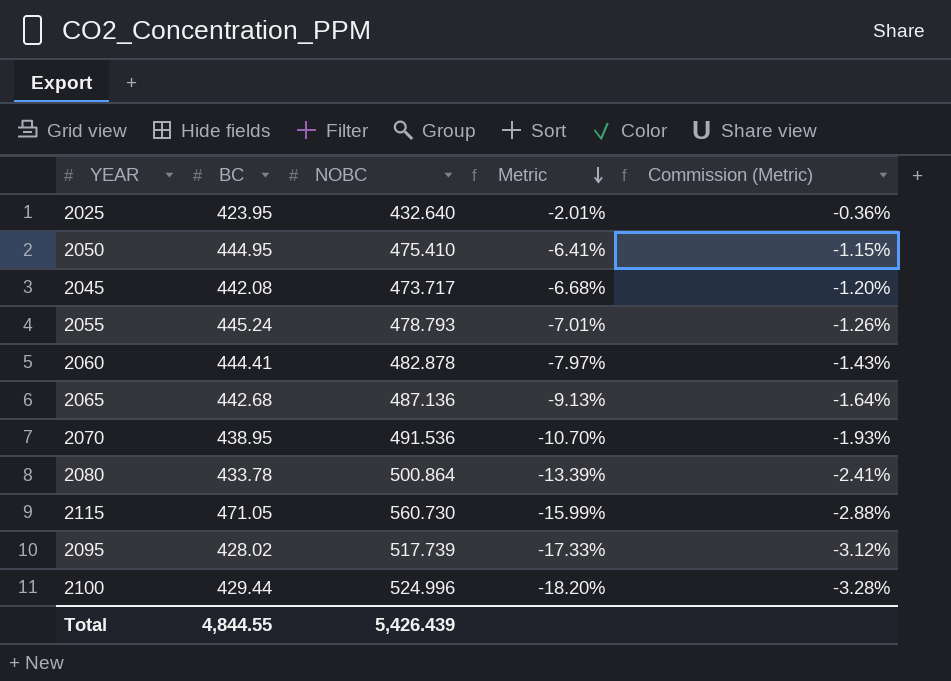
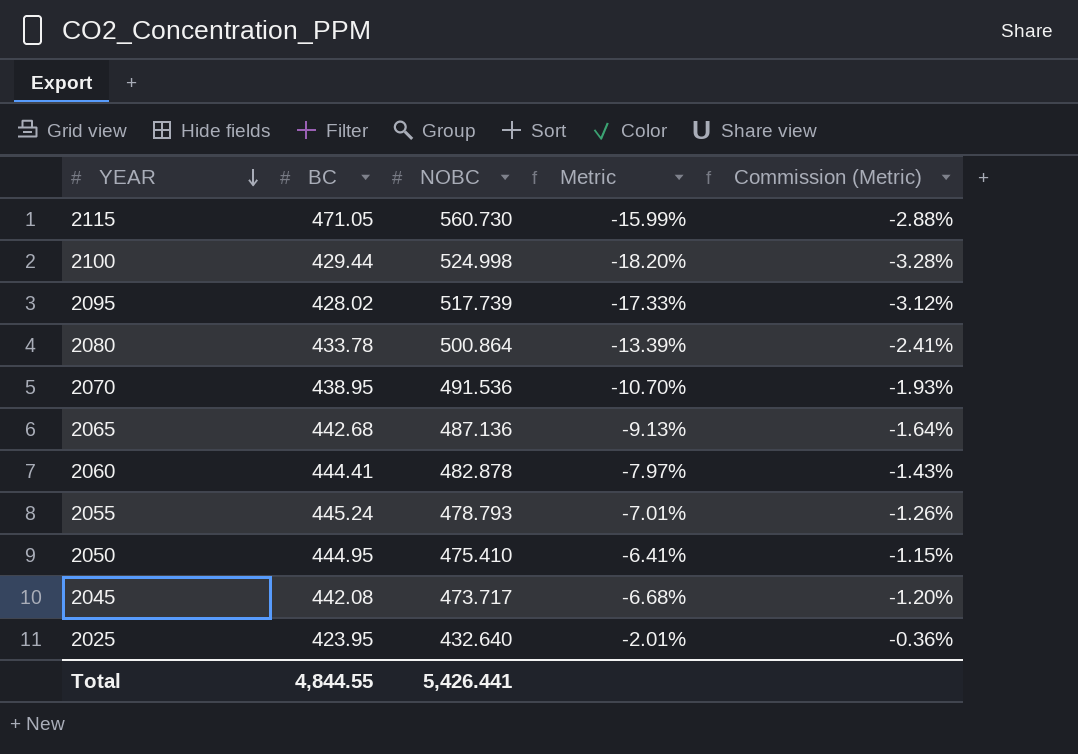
row order: Metric descending -> YEAR descending
2100 | NOBC: 524.996 -> 524.998
Total | NOBC: 5,426.439 -> 5,426.441

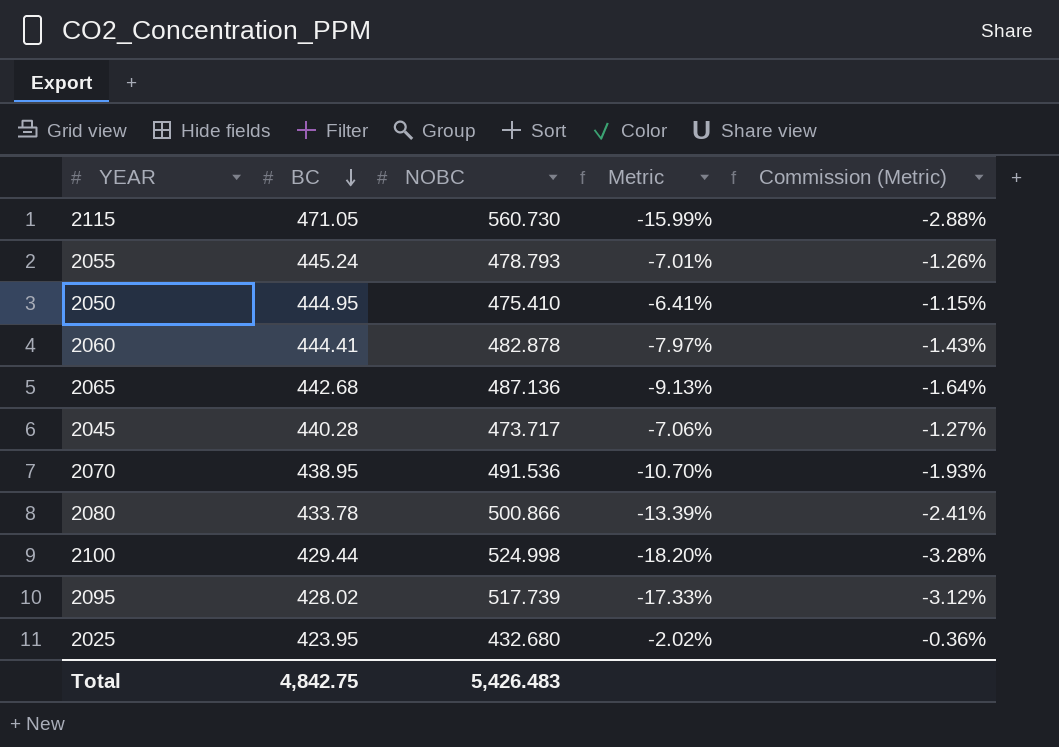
row order: YEAR descending -> BC descending
2045 | BC: 442.08 -> 440.28
2045 | Metric: -6.68% -> -7.06%
2045 | Commission (Metric): -1.20% -> -1.27%
2080 | NOBC: 500.864 -> 500.866
2025 | NOBC: 432.640 -> 432.680
2025 | Metric: -2.01% -> -2.02%
Total | BC: 4,844.55 -> 4,842.75
Total | NOBC: 5,426.441 -> 5,426.483

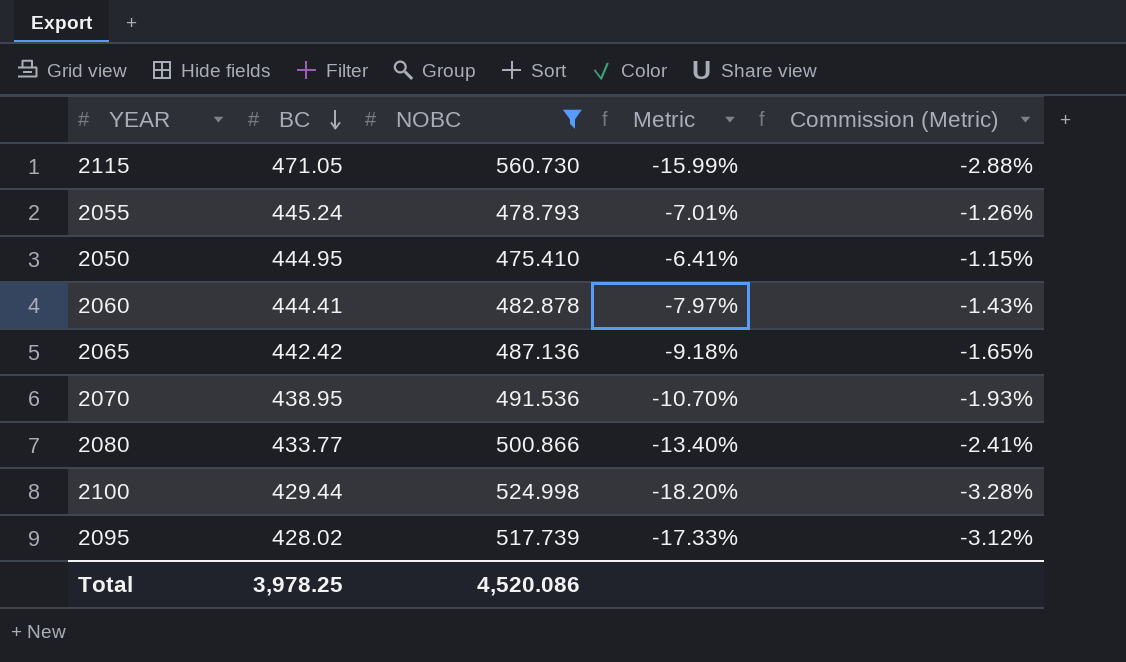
filter: none -> NOBC >= 475.410
2065 | BC: 442.68 -> 442.42
2065 | Metric: -9.13% -> -9.18%
2065 | Commission (Metric): -1.64% -> -1.65%
2080 | BC: 433.78 -> 433.77
2080 | Metric: -13.39% -> -13.40%
Total | BC: 4,842.75 -> 3,978.25
Total | NOBC: 5,426.483 -> 4,520.086

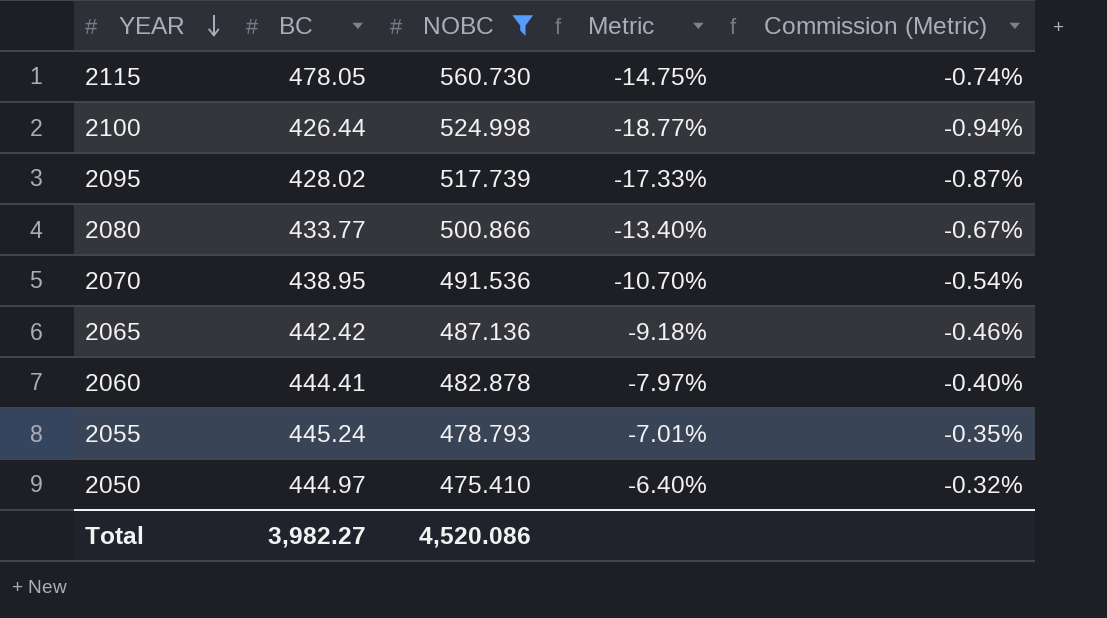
row order: BC descending -> YEAR descending
column Commission (Metric) | formula: [Metric] * 0.18 -> [Metric] * 0.05
2115 | BC: 471.05 -> 478.05
2115 | Metric: -15.99% -> -14.75%
2100 | BC: 429.44 -> 426.44
2100 | Metric: -18.20% -> -18.77%
2050 | BC: 444.95 -> 444.97
2050 | Metric: -6.41% -> -6.40%
Total | BC: 3,978.25 -> 3,982.27

